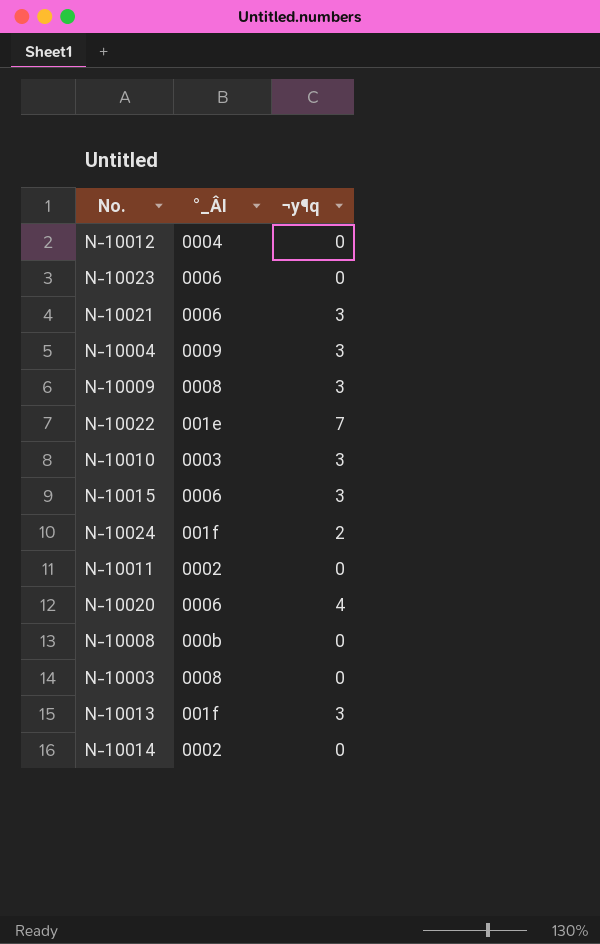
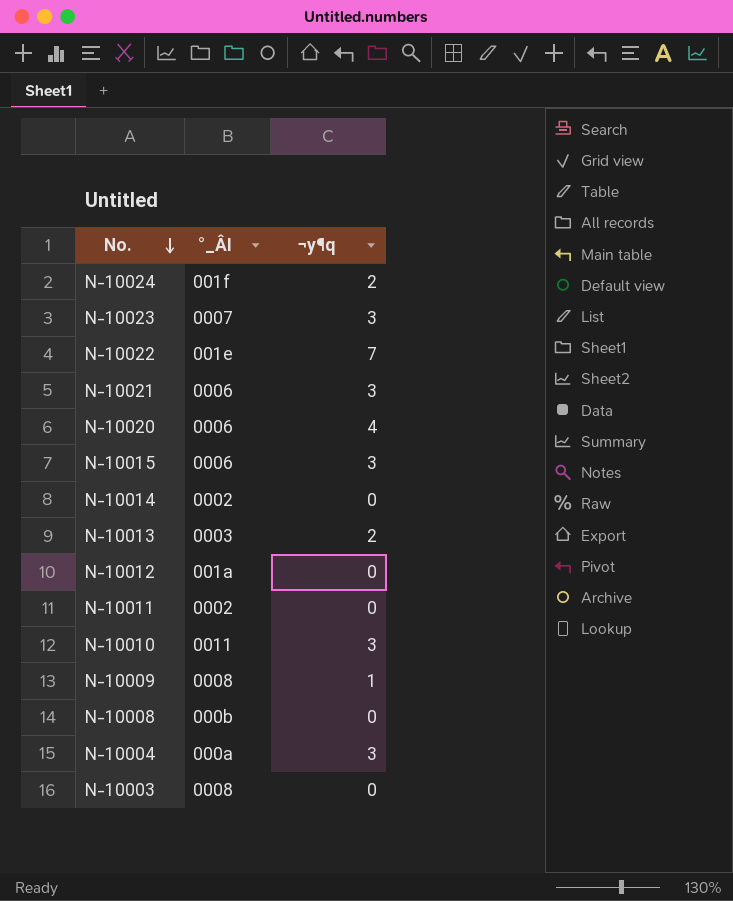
row order: none -> No. descending
N-10023 | °_ÂI: 0006 -> 0007
N-10023 | ¬y¶q: 0 -> 3
N-10013 | °_ÂI: 001f -> 0003
N-10013 | ¬y¶q: 3 -> 2
N-10012 | °_ÂI: 0004 -> 001a
N-10010 | °_ÂI: 0003 -> 0011
N-10009 | ¬y¶q: 3 -> 1
N-10004 | °_ÂI: 0009 -> 000a

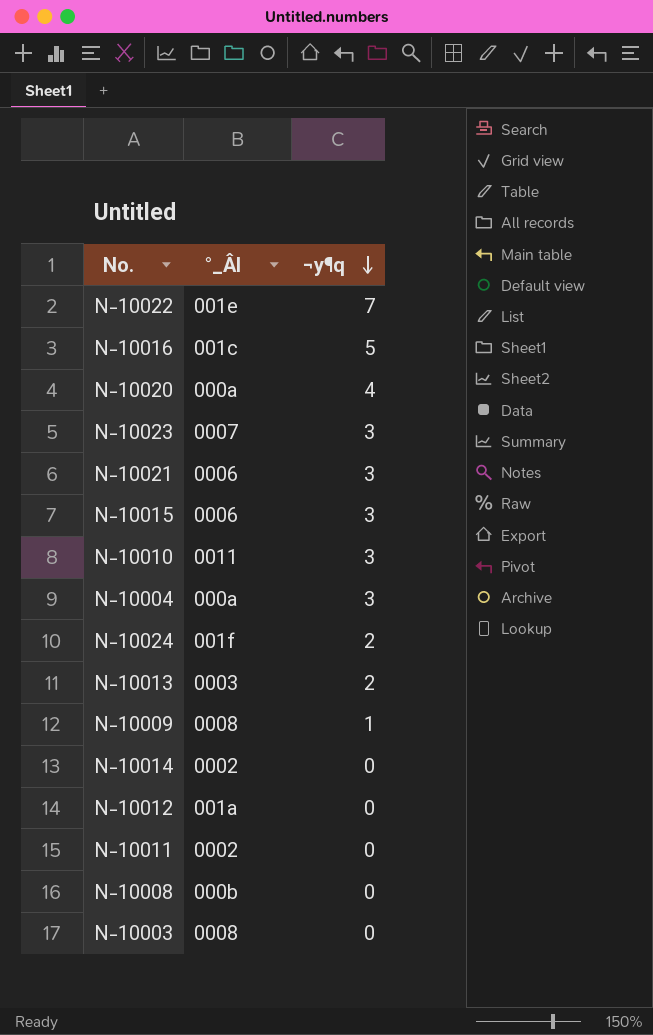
row order: No. descending -> ¬y¶q descending
row N-10016: none -> 001c | 5
N-10020 | °_ÂI: 0006 -> 000a

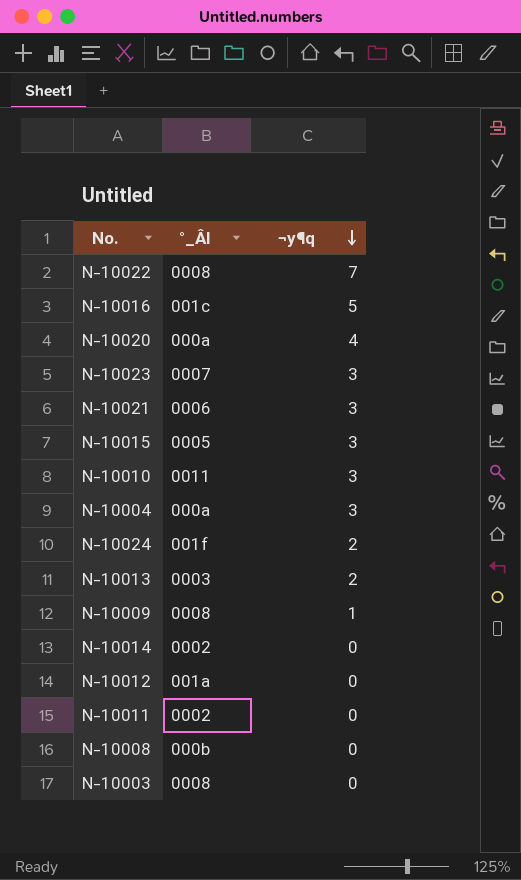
N-10022 | °_ÂI: 001e -> 0008
N-10015 | °_ÂI: 0006 -> 0005

